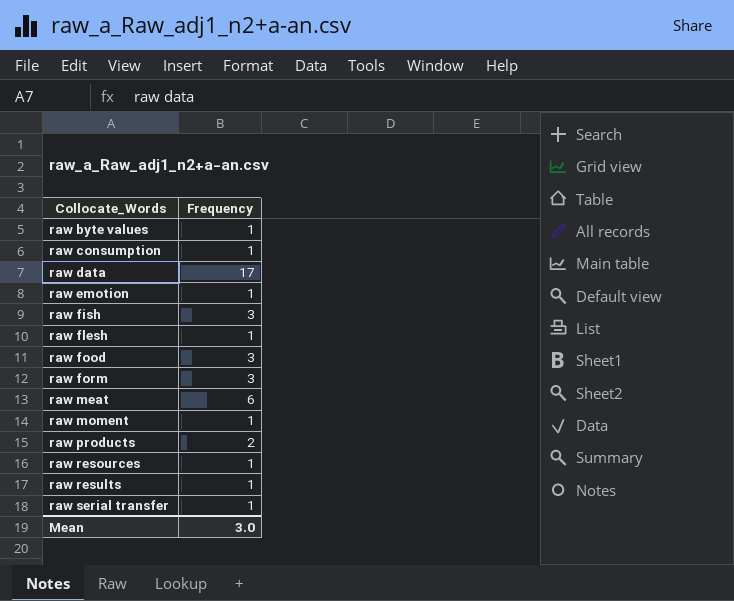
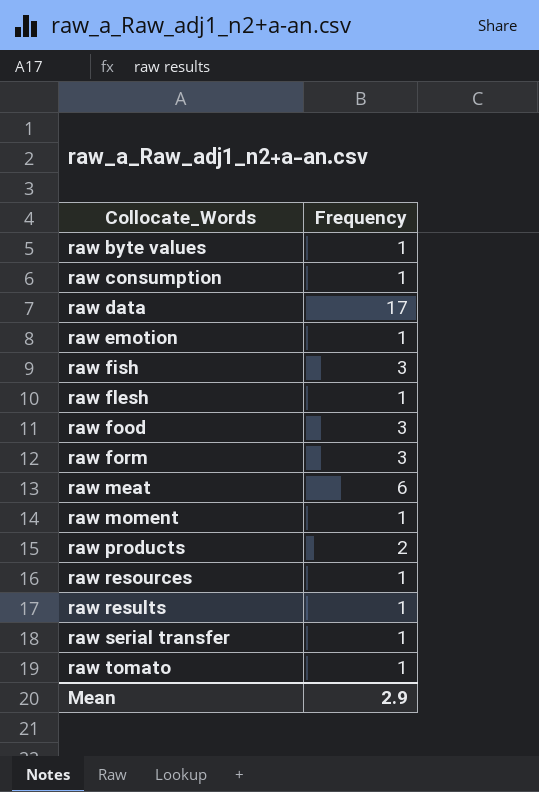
row raw tomato: none -> 1
Mean | Frequency: 3.0 -> 2.9

